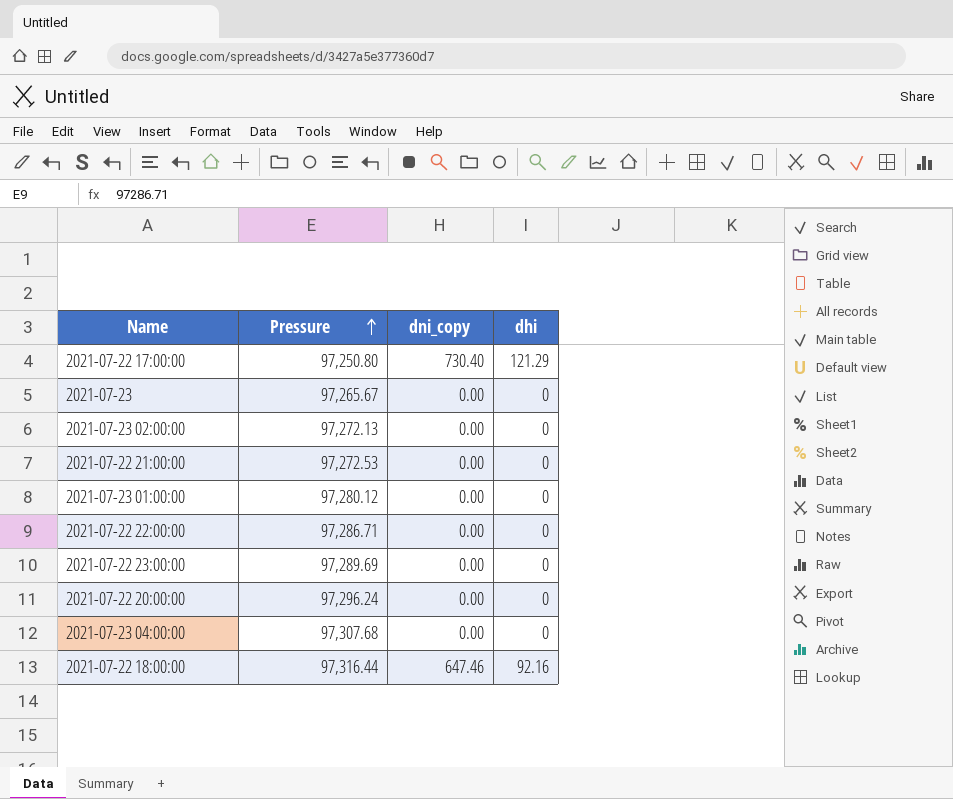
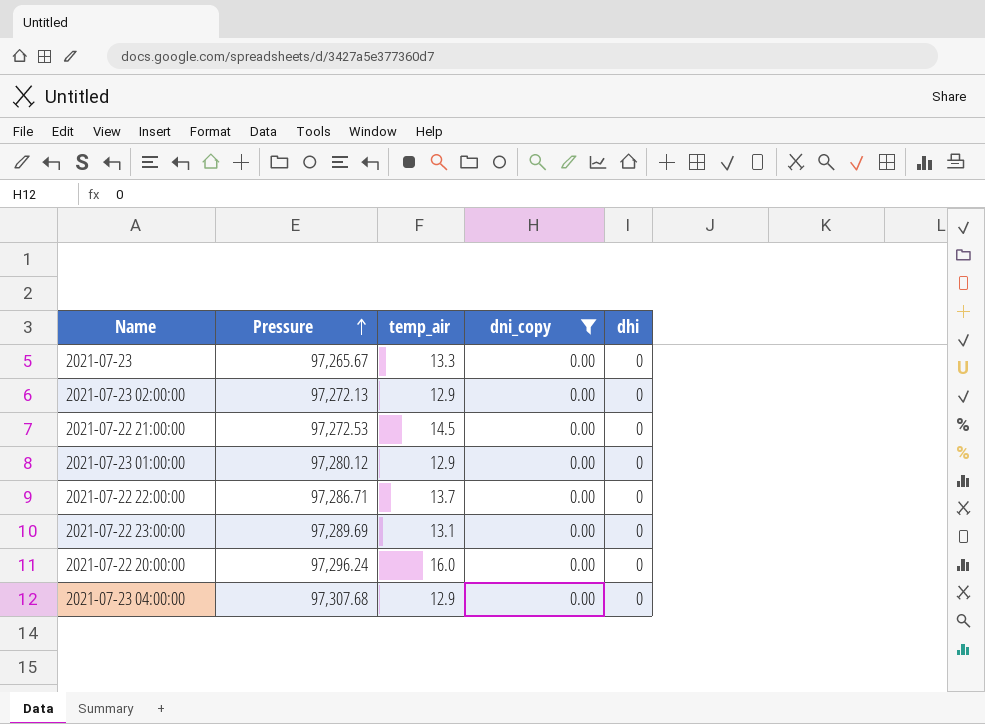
filter: none -> dni_copy = 0.00
column temp_air | position: none -> 3

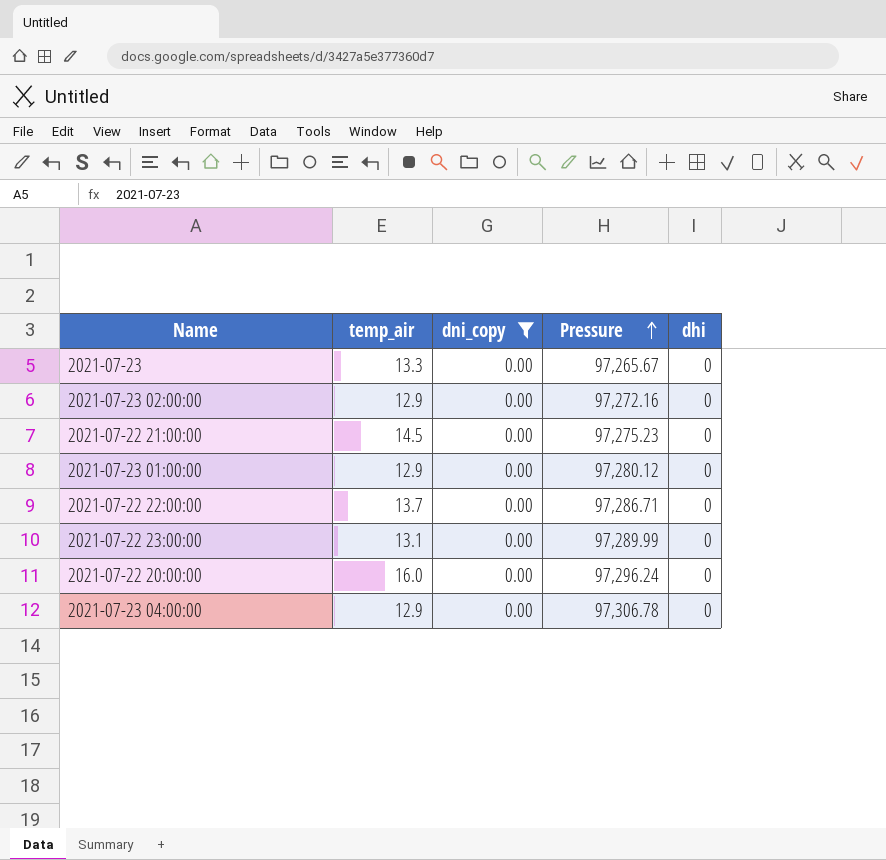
column Pressure | position: 2 -> 4
2021-07-23 02:00:00 | Pressure: 97,272.13 -> 97,272.16
2021-07-22 21:00:00 | Pressure: 97,272.53 -> 97,275.23
2021-07-22 23:00:00 | Pressure: 97,289.69 -> 97,289.99
2021-07-23 04:00:00 | Pressure: 97,307.68 -> 97,306.78

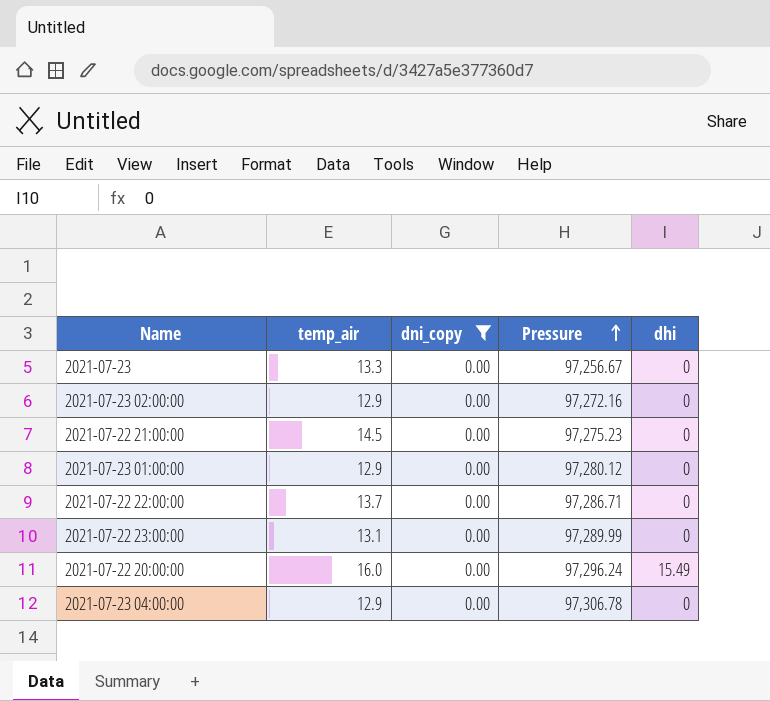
2021-07-23 | Pressure: 97,265.67 -> 97,256.67
2021-07-22 20:00:00 | dhi: 0 -> 15.49

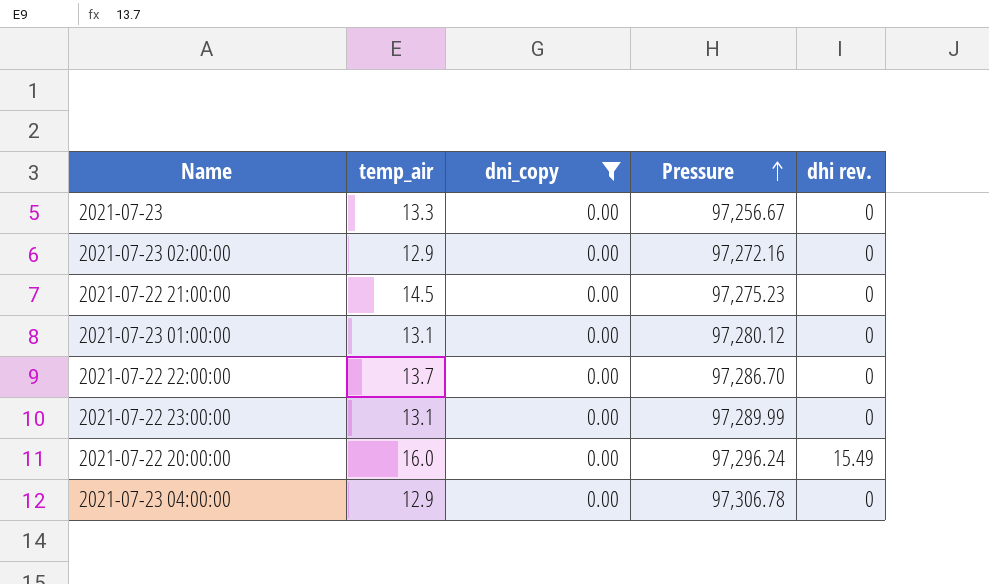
column name: dhi -> dhi rev.
2021-07-23 01:00:00 | temp_air: 12.9 -> 13.1
2021-07-22 22:00:00 | Pressure: 97,286.71 -> 97,286.70

